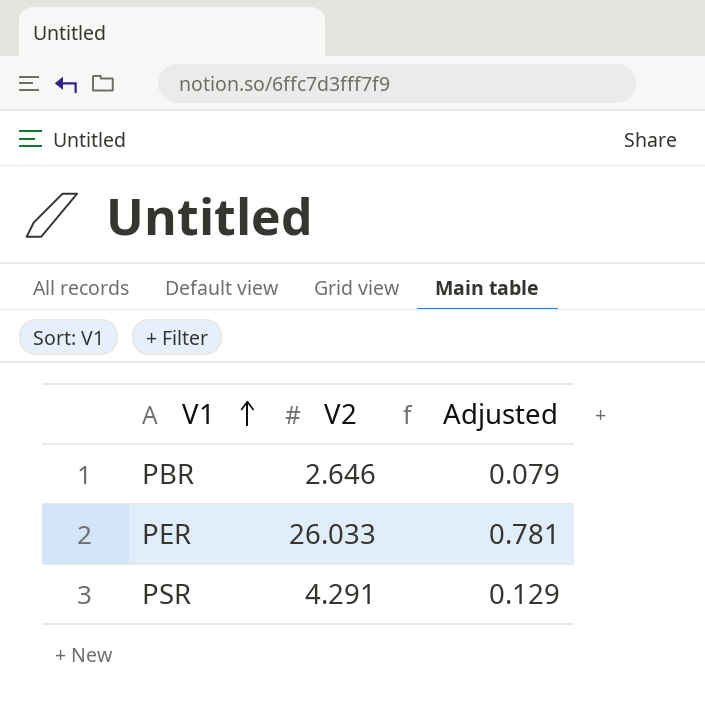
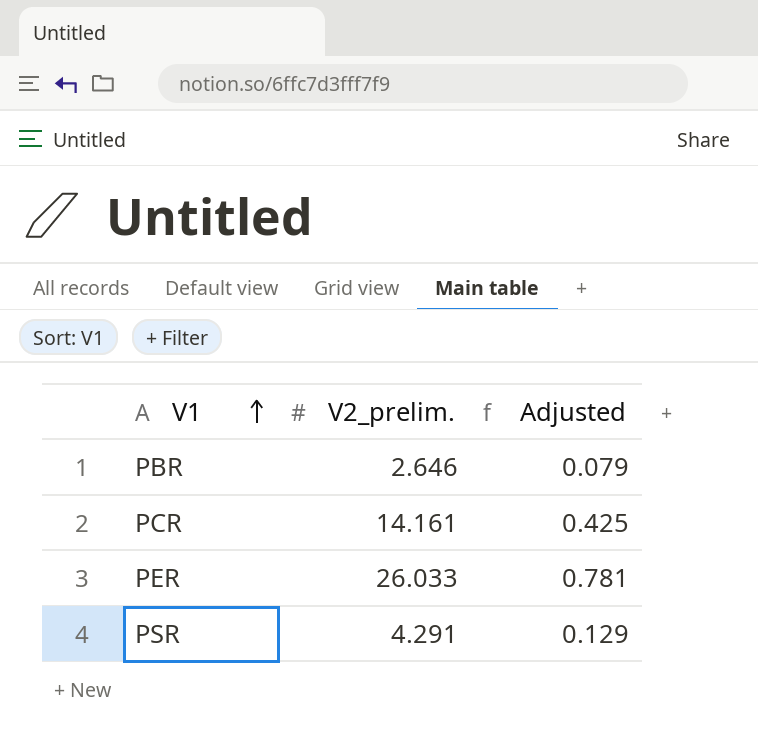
column name: V2 -> V2_prelim.
row PCR: none -> 14.161 | 0.425

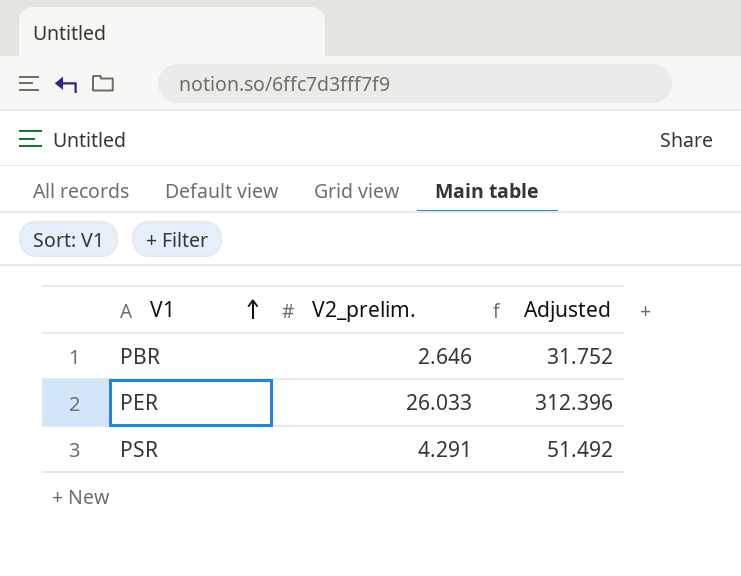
column Adjusted | formula: [V2_prelim.] * 0.03 -> [V2_prelim.] * 12
row PCR: 14.161 | 0.425 -> none

